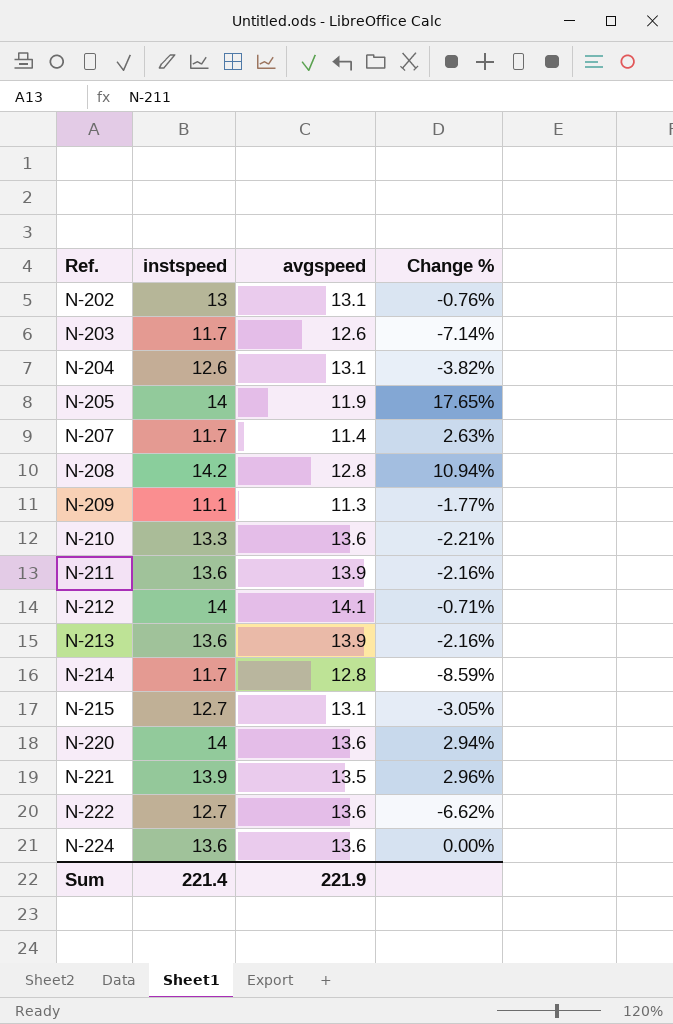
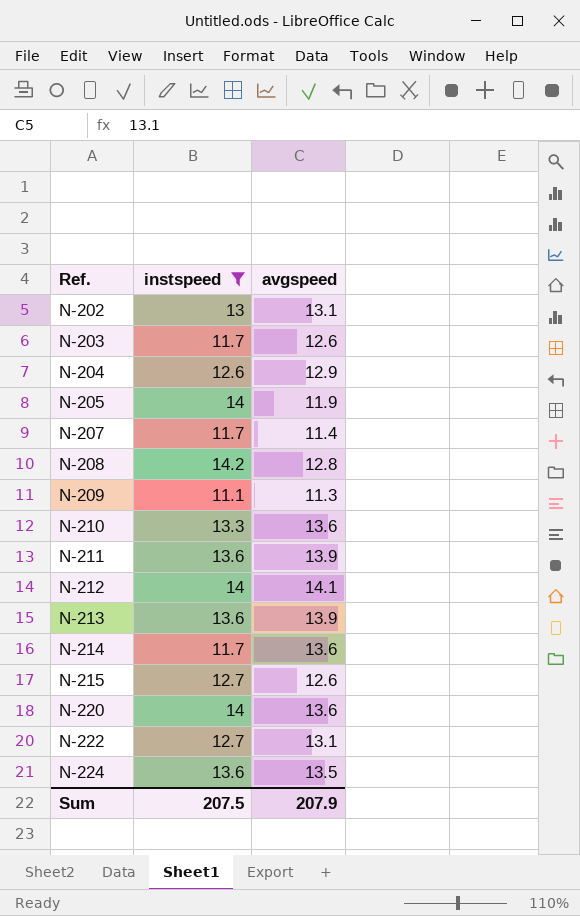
filter: none -> instspeed != 13.9
column Change % | formula: ([instspeed] - [avgspeed]) / [avgspeed] -> none
N-204 | avgspeed: 13.1 -> 12.9
N-214 | avgspeed: 12.8 -> 13.6
N-215 | avgspeed: 13.1 -> 12.6
N-222 | avgspeed: 13.6 -> 13.1
N-224 | avgspeed: 13.6 -> 13.5
Sum | instspeed: 221.4 -> 207.5
Sum | avgspeed: 221.9 -> 207.9

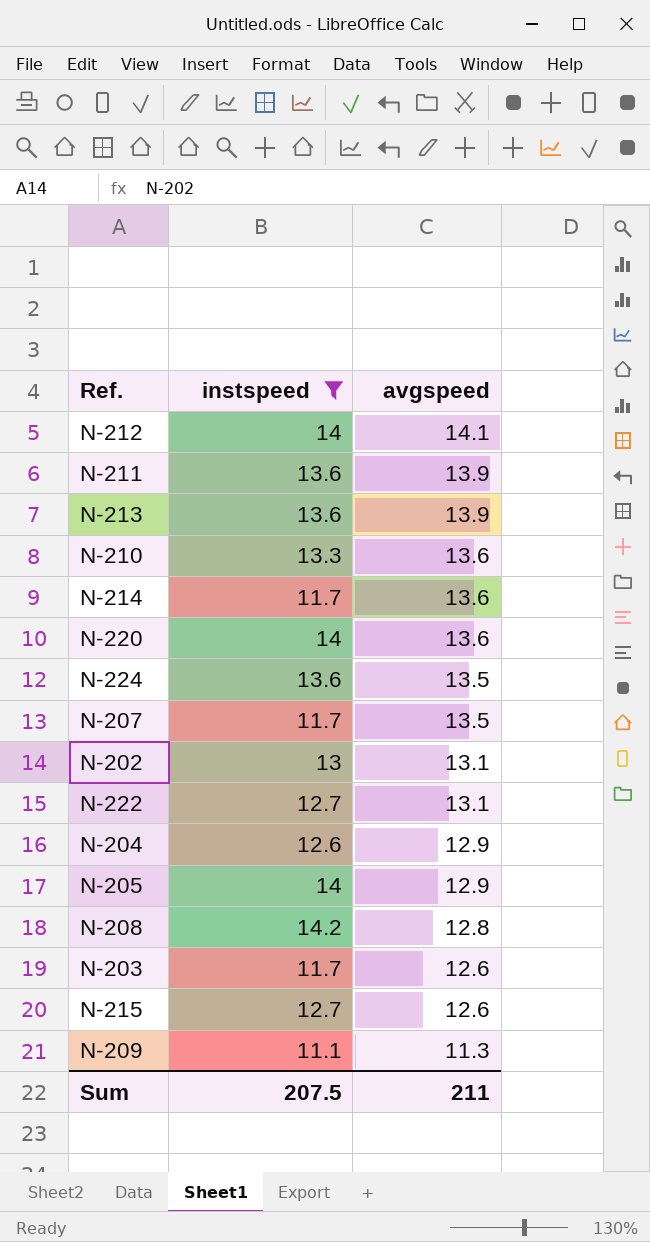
row order: Ref. ascending -> avgspeed descending
N-207 | avgspeed: 11.4 -> 13.5
N-205 | avgspeed: 11.9 -> 12.9
Sum | avgspeed: 207.9 -> 211

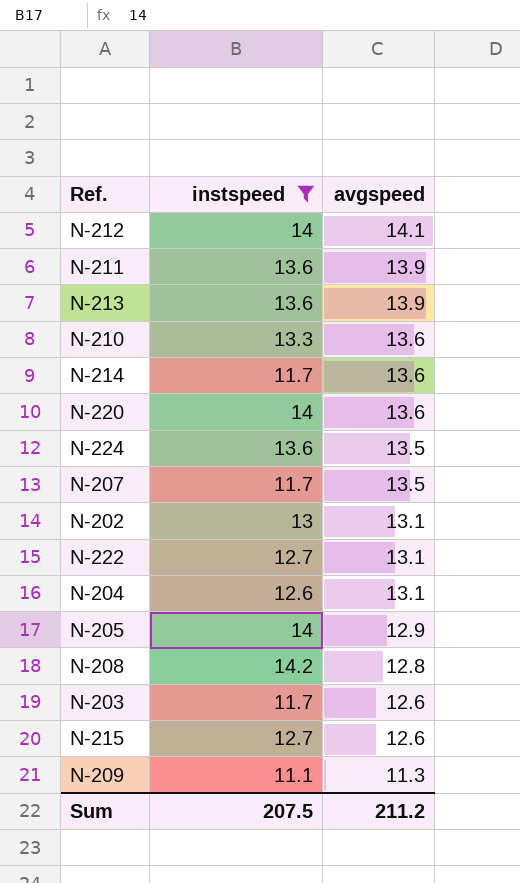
N-204 | avgspeed: 12.9 -> 13.1
Sum | avgspeed: 211 -> 211.2

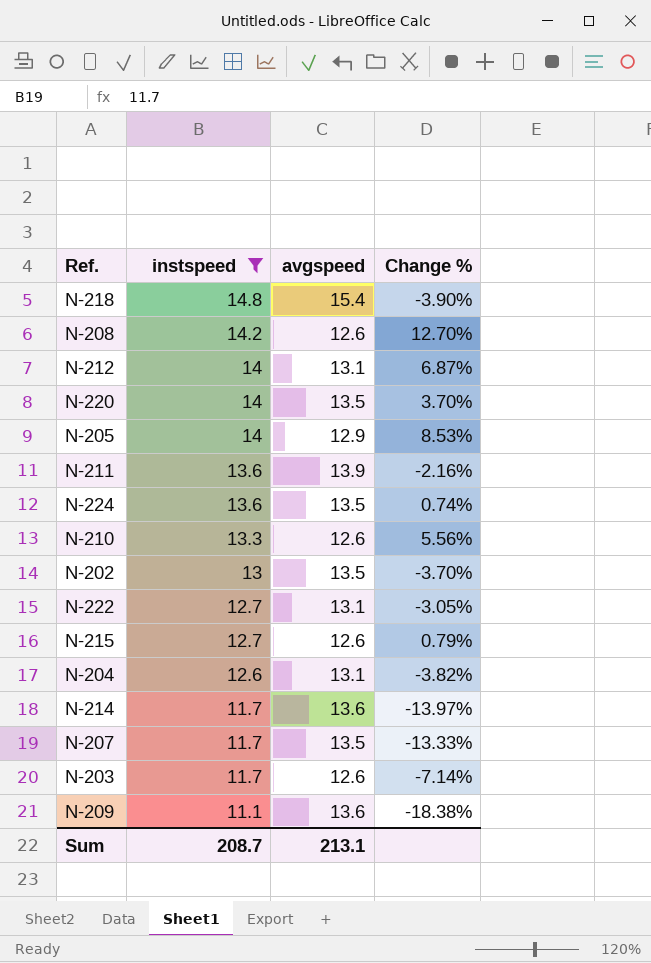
row order: avgspeed descending -> instspeed descending
column Change % | formula: none -> ([instspeed] - [avgspeed]) / [avgspeed]
row N-213: 13.6 | 13.9 -> none
row N-218: none -> 14.8 | 15.4 | -3.90%
N-208 | avgspeed: 12.8 -> 12.6
N-212 | avgspeed: 14.1 -> 13.1
N-220 | avgspeed: 13.6 -> 13.5
N-210 | avgspeed: 13.6 -> 12.6
N-202 | avgspeed: 13.1 -> 13.5
N-209 | avgspeed: 11.3 -> 13.6
Sum | instspeed: 207.5 -> 208.7
Sum | avgspeed: 211.2 -> 213.1

